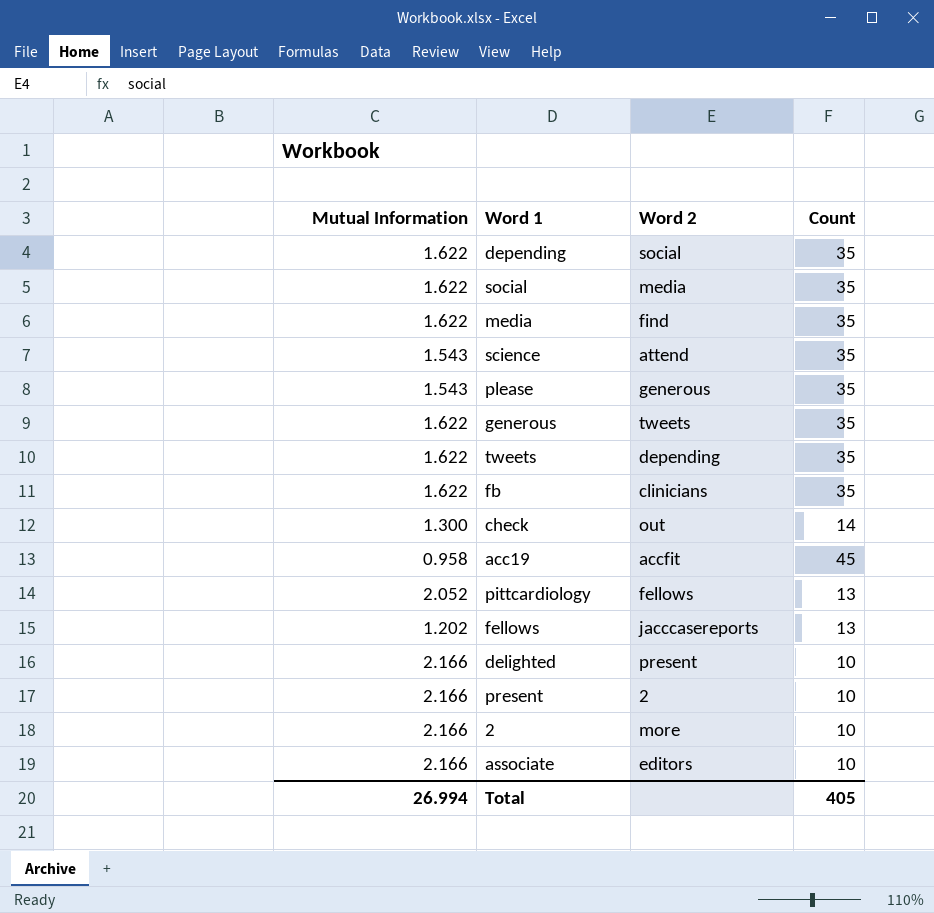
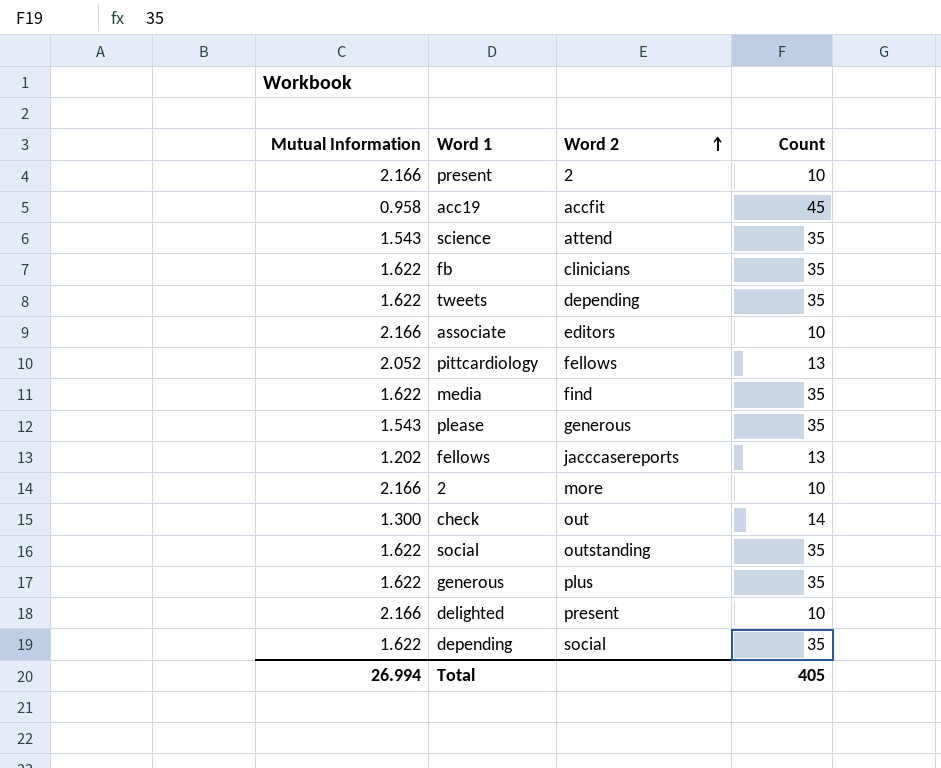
row order: none -> Word 2 ascending
social | Word 2: media -> outstanding
generous | Word 2: tweets -> plus

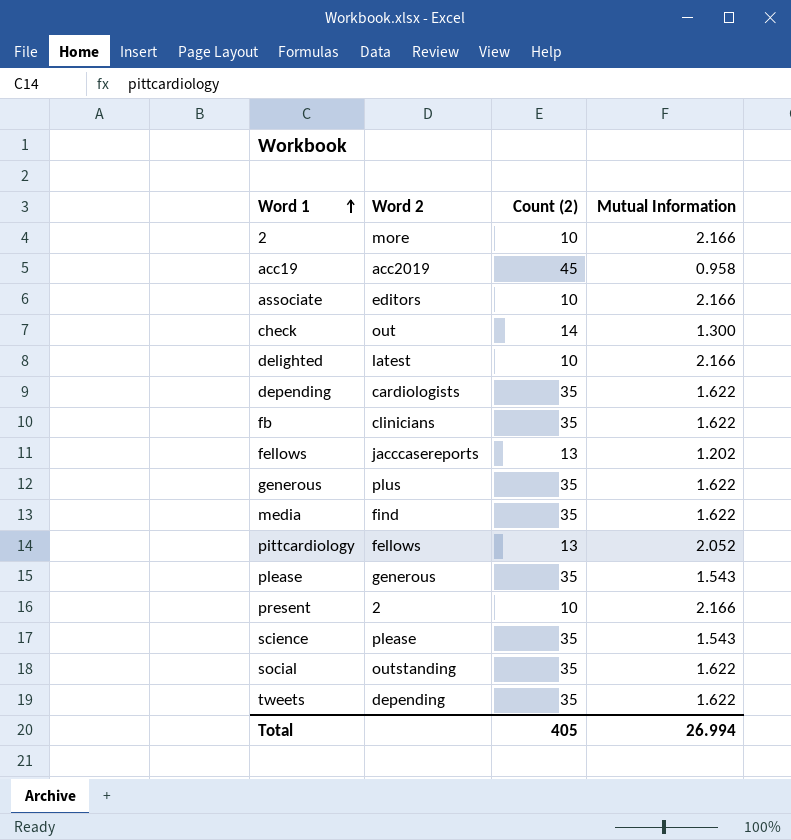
row order: Word 2 ascending -> Word 1 ascending
column name: Count -> Count (2)
column Mutual Information | position: 1 -> 4
acc19 | Word 2: accfit -> acc2019
delighted | Word 2: present -> latest
depending | Word 2: social -> cardiologists
science | Word 2: attend -> please

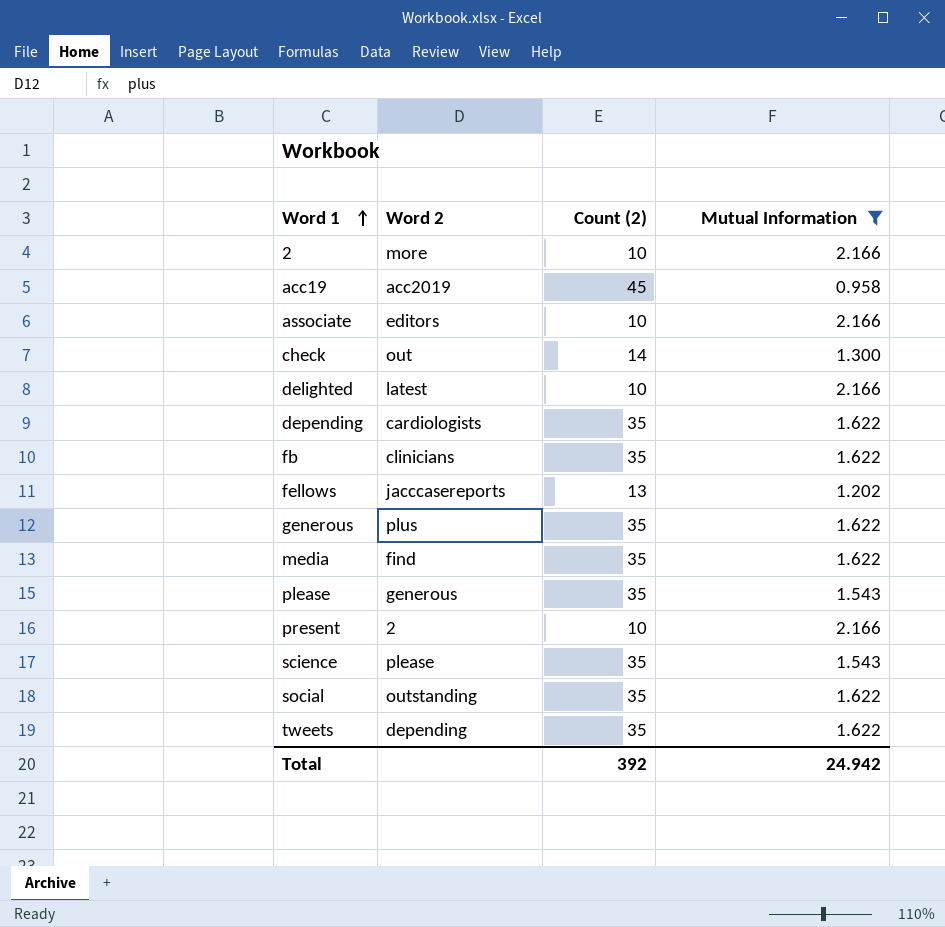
filter: none -> Mutual Information != 2.052
Total | Count (2): 405 -> 392
Total | Mutual Information: 26.994 -> 24.942

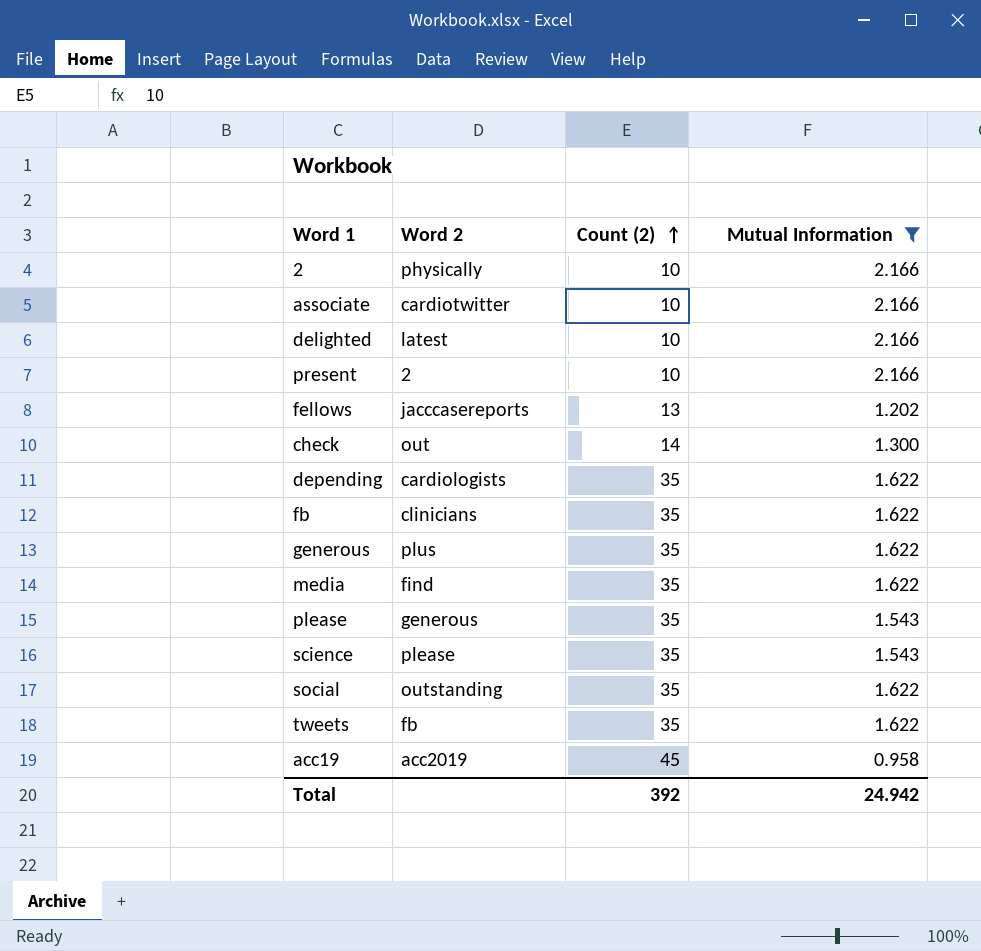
row order: Word 1 ascending -> Count (2) ascending
2 | Word 2: more -> physically
associate | Word 2: editors -> cardiotwitter
tweets | Word 2: depending -> fb

